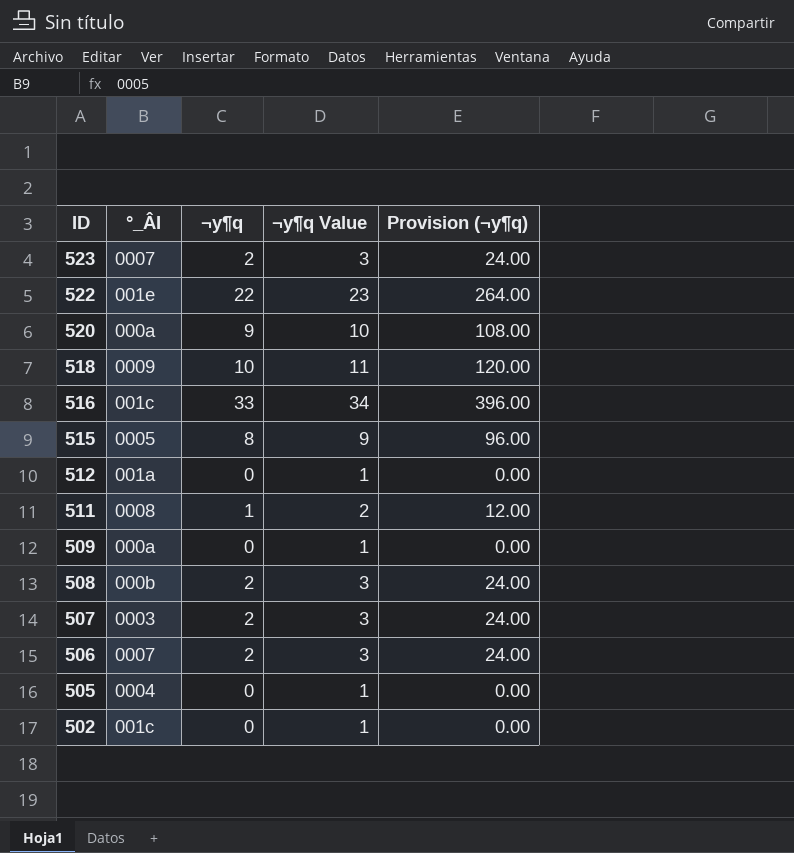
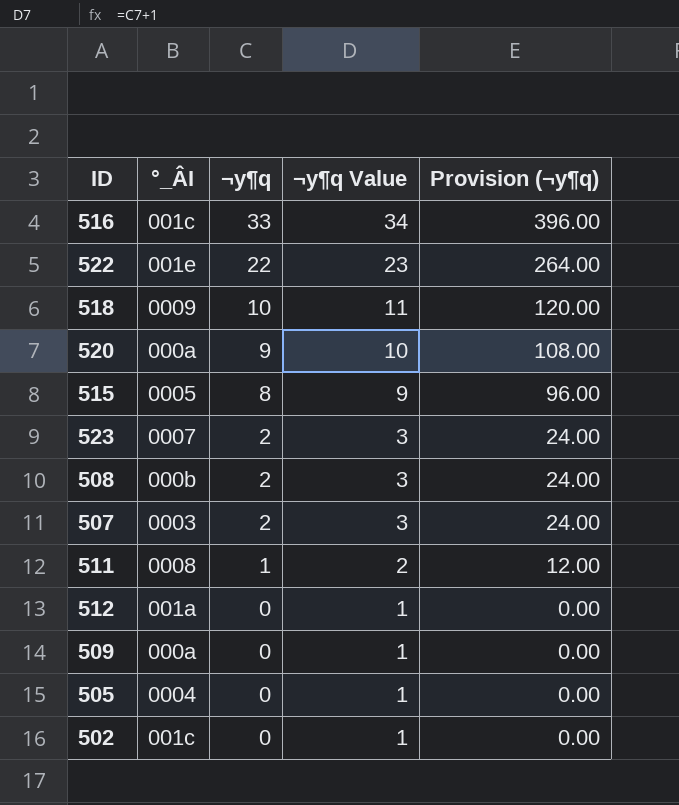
row order: ID descending -> ¬y¶q descending
row 506: 0007 | 2 | 3 | 24.00 -> none

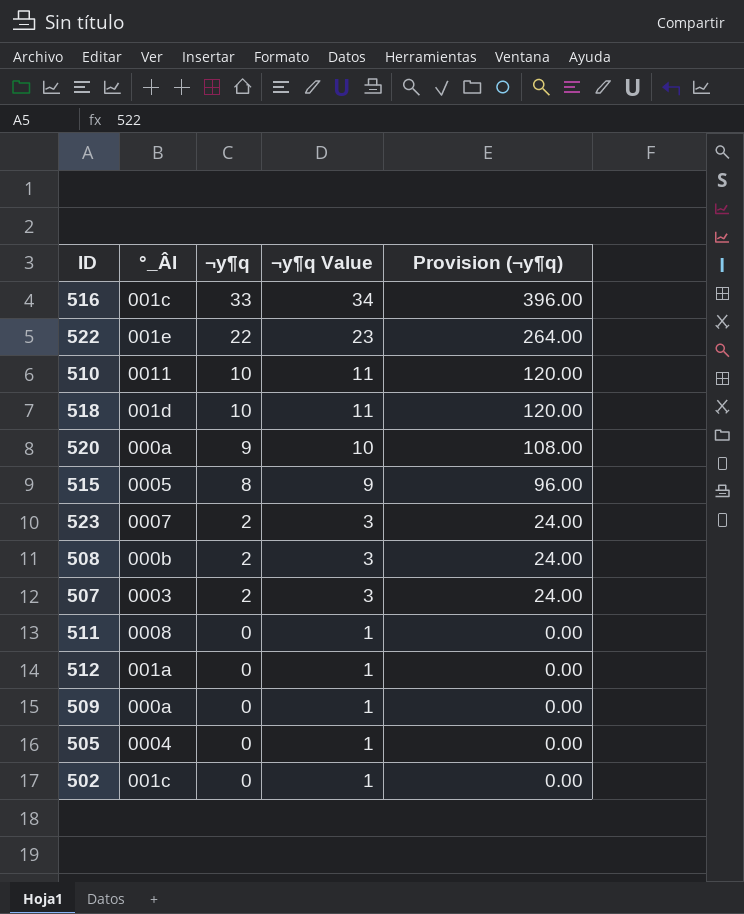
row 510: none -> 0011 | 10 | 11 | 120.00
518 | °_ÂI: 0009 -> 001d
511 | ¬y¶q: 1 -> 0
511 | ¬y¶q Value: 2 -> 1
511 | Provision (¬y¶q): 12.00 -> 0.00

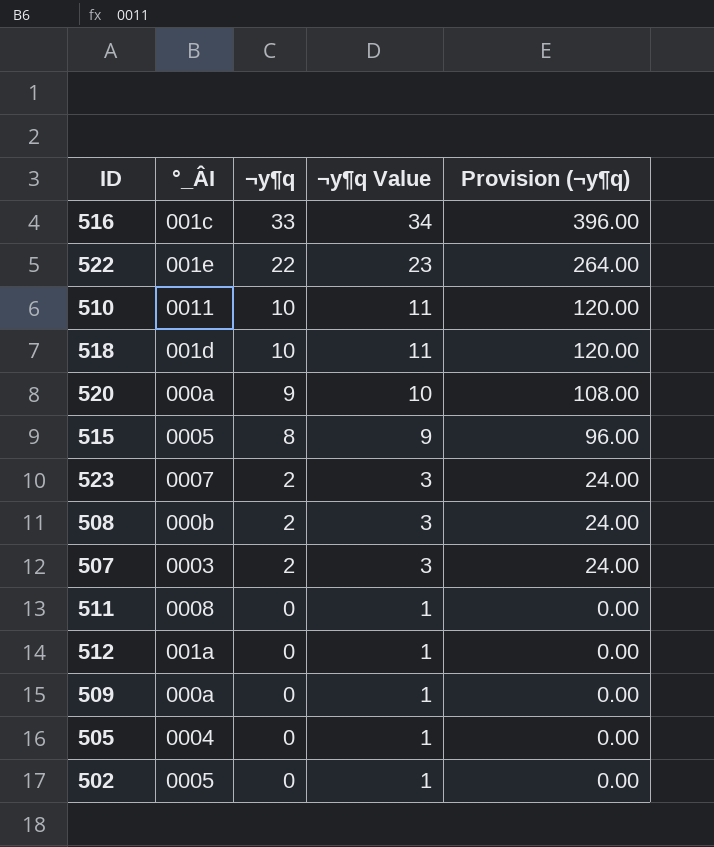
502 | °_ÂI: 001c -> 0005

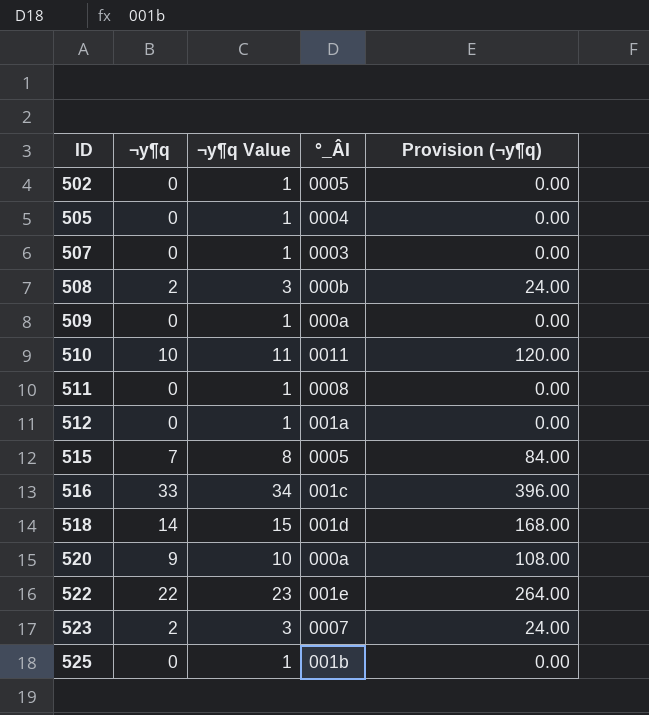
row order: ¬y¶q descending -> ID ascending
column °_ÂI | position: 2 -> 4
507 | ¬y¶q: 2 -> 0
507 | ¬y¶q Value: 3 -> 1
507 | Provision (¬y¶q): 24.00 -> 0.00
515 | ¬y¶q: 8 -> 7
515 | ¬y¶q Value: 9 -> 8
515 | Provision (¬y¶q): 96.00 -> 84.00
518 | ¬y¶q: 10 -> 14
518 | ¬y¶q Value: 11 -> 15
518 | Provision (¬y¶q): 120.00 -> 168.00
row 525: none -> 0 | 1 | 001b | 0.00

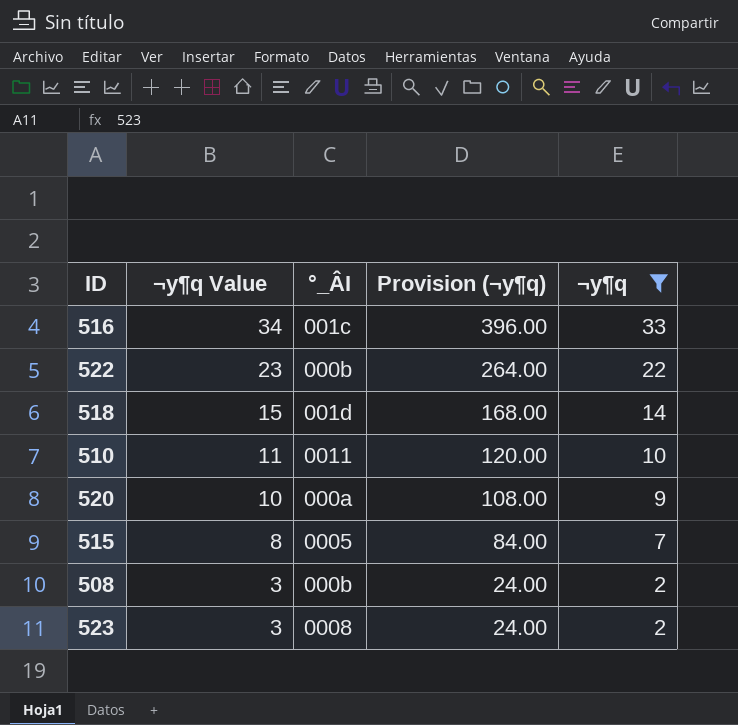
filter: none -> ¬y¶q != 0
row order: ID ascending -> ¬y¶q Value descending
column ¬y¶q | position: 2 -> 5
522 | °_ÂI: 001e -> 000b
523 | °_ÂI: 0007 -> 0008

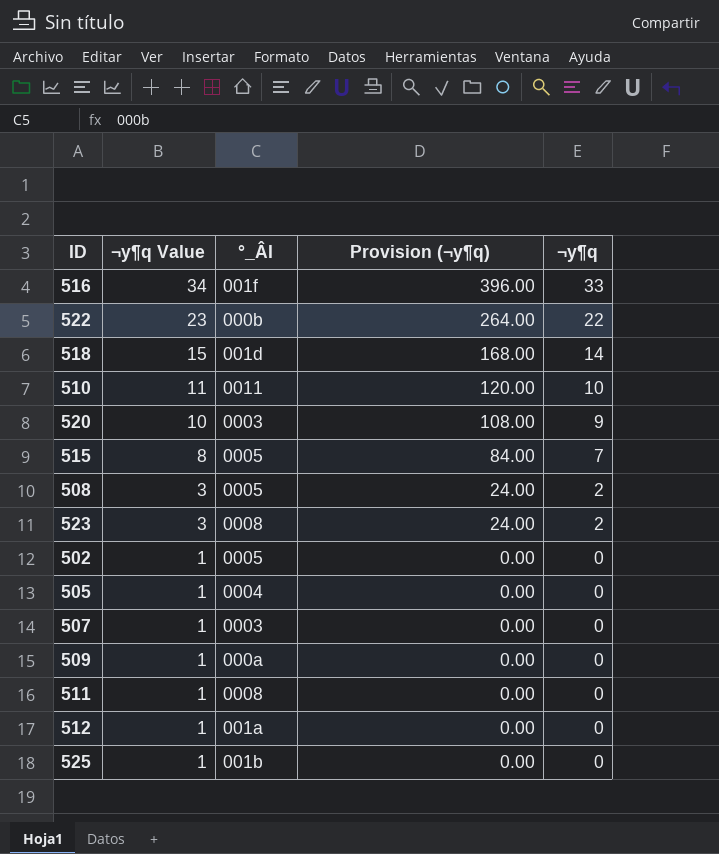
filter: ¬y¶q != 0 -> none
516 | °_ÂI: 001c -> 001f
520 | °_ÂI: 000a -> 0003
508 | °_ÂI: 000b -> 0005

